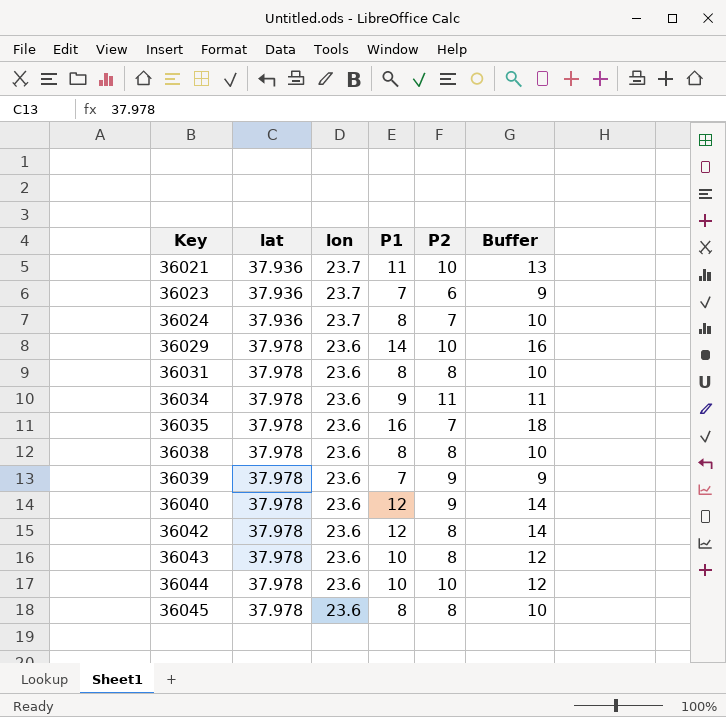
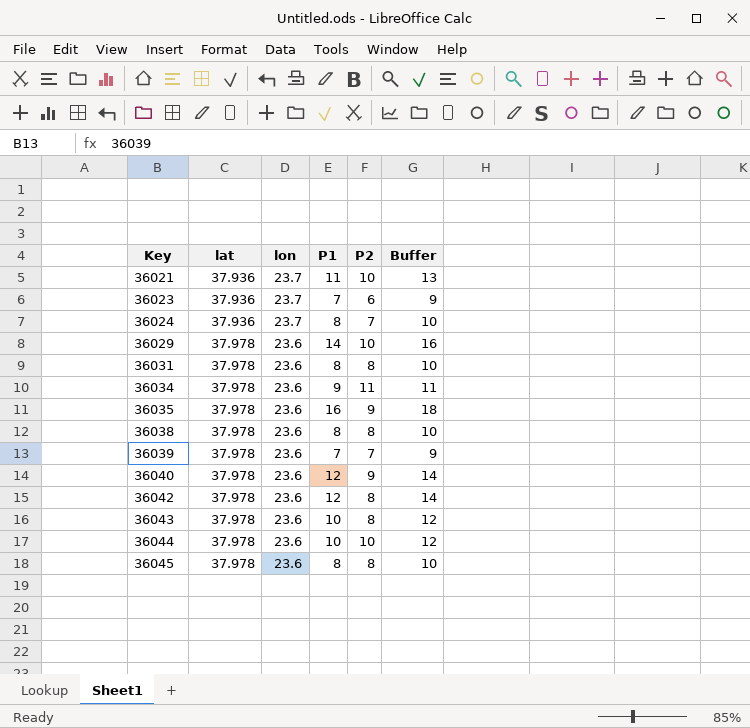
36035 | P2: 7 -> 9
36039 | P2: 9 -> 7

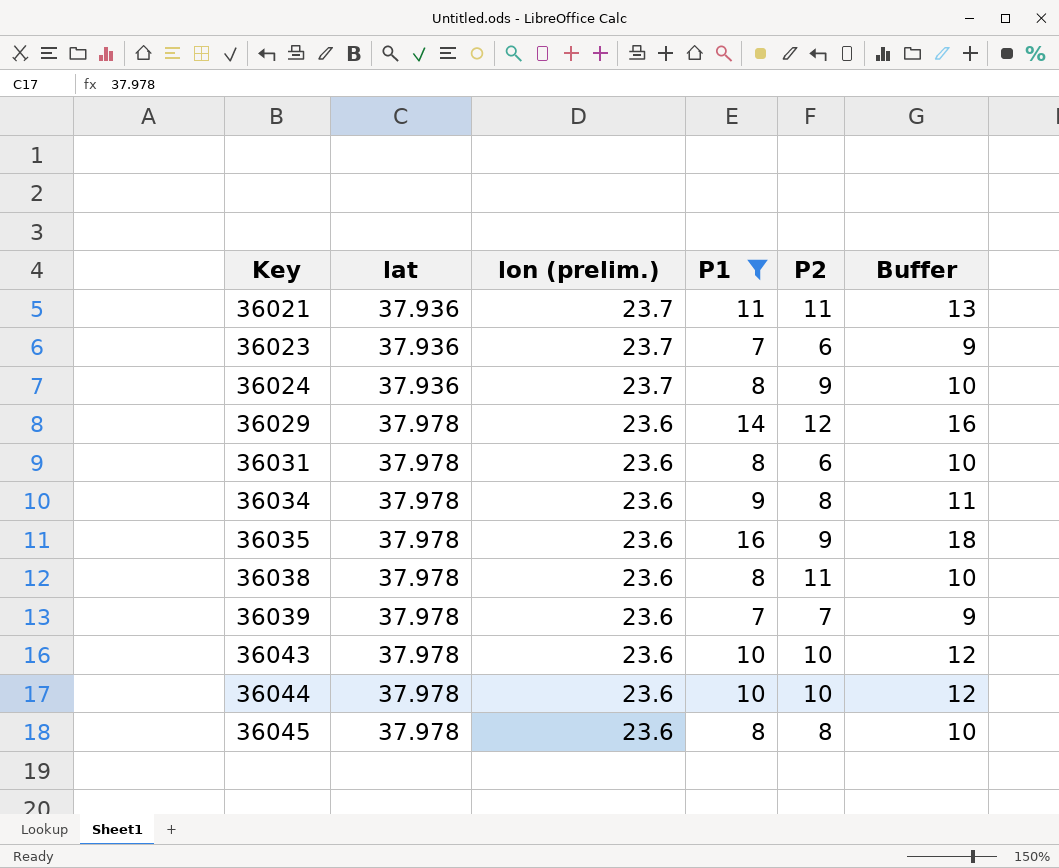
filter: none -> P1 != 12
column name: lon -> lon (prelim.)
36021 | P2: 10 -> 11
36024 | P2: 7 -> 9
36029 | P2: 10 -> 12
36031 | P2: 8 -> 6
36034 | P2: 11 -> 8
36038 | P2: 8 -> 11
36043 | P2: 8 -> 10

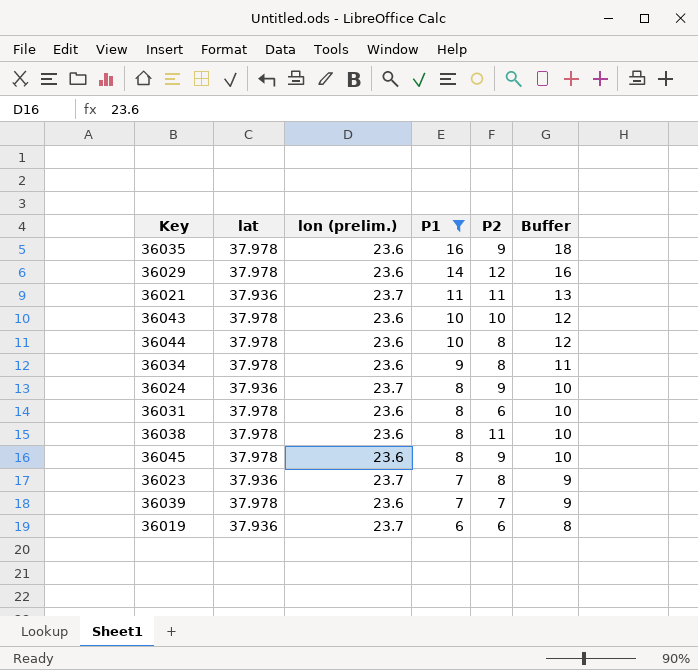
row order: Key ascending -> P1 descending
36044 | P2: 10 -> 8
36045 | P2: 8 -> 9
36023 | P2: 6 -> 8
row 36019: none -> 37.936 | 23.7 | 6 | 6 | 8

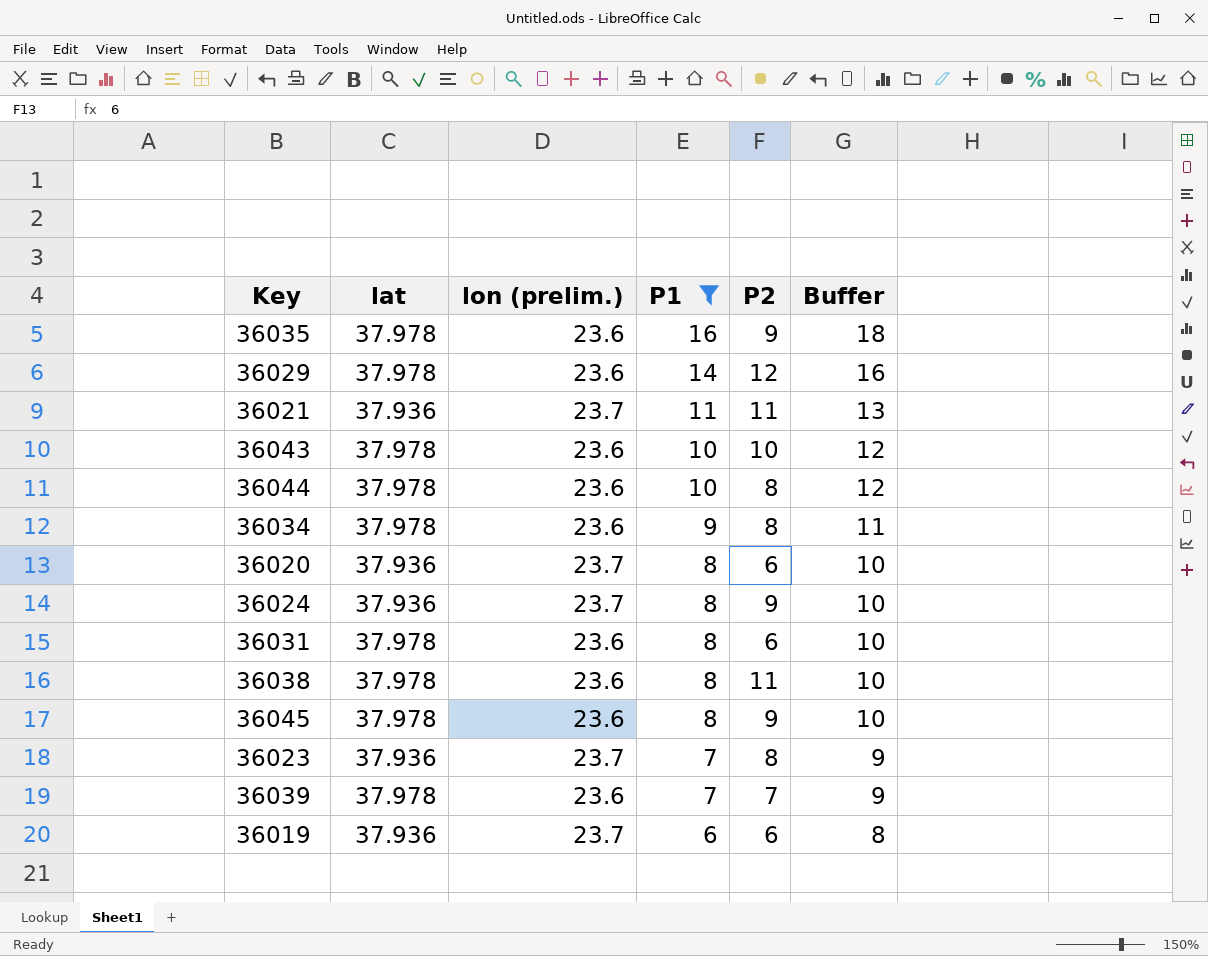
row 36020: none -> 37.936 | 23.7 | 8 | 6 | 10

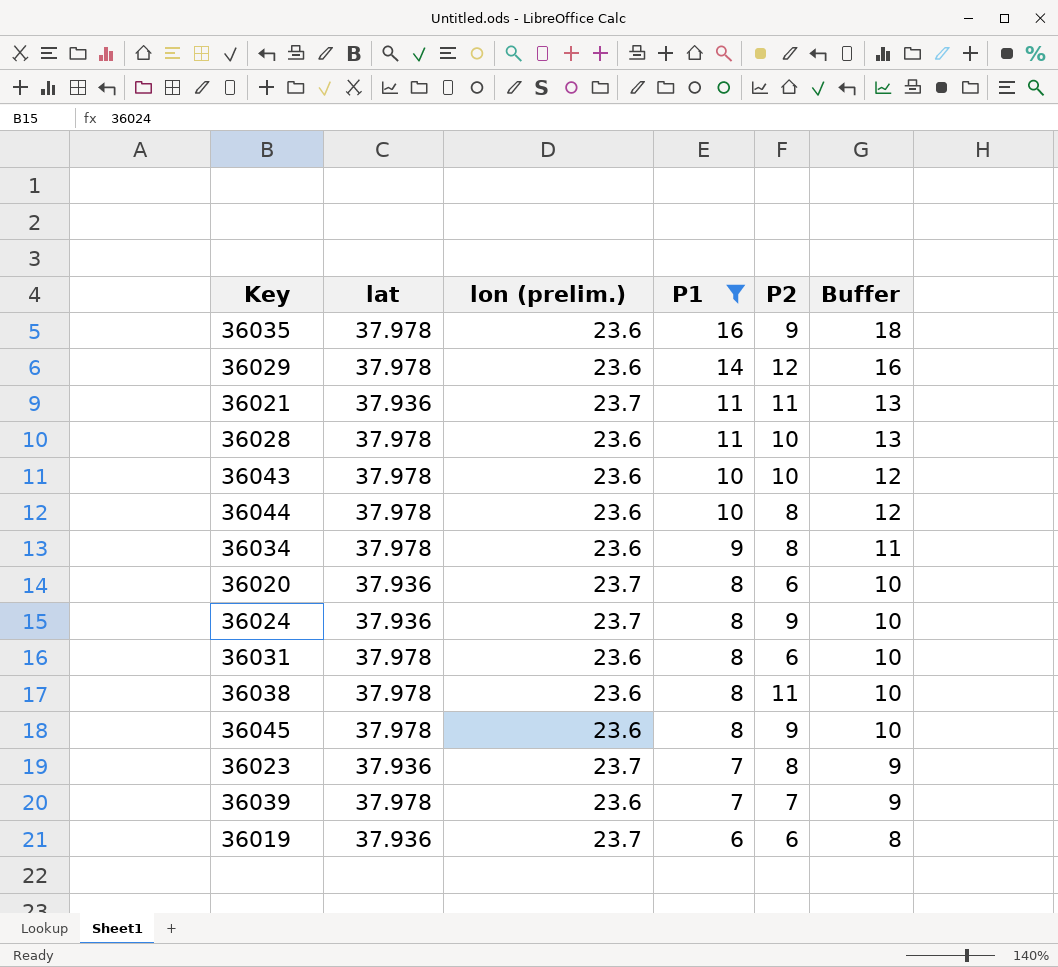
row 36028: none -> 37.978 | 23.6 | 11 | 10 | 13

